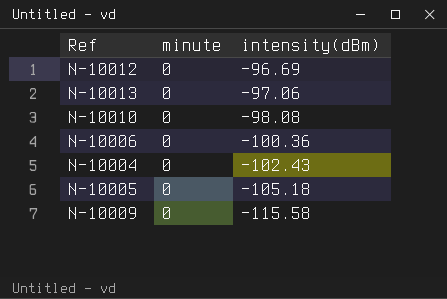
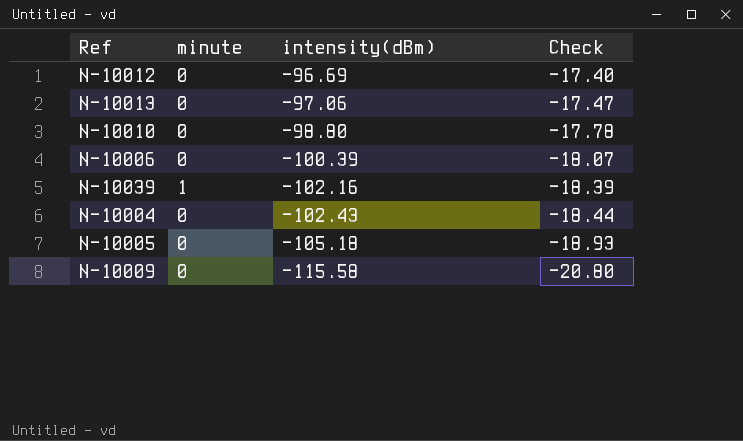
column Check | formula: none -> [intensity(dBm)] * 0.18
N-10010 | intensity(dBm): -98.08 -> -98.80
N-10006 | intensity(dBm): -100.36 -> -100.39
row N-10039: none -> 1 | -102.16 | -18.39

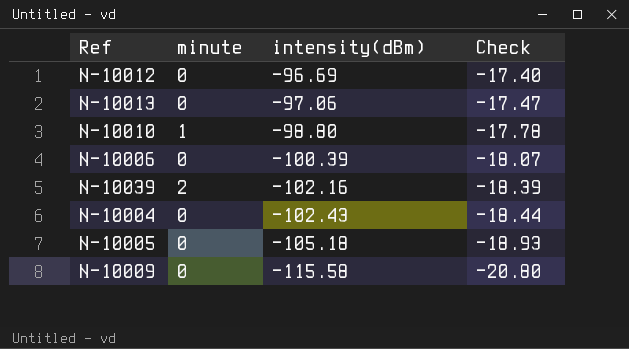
N-10010 | minute: 0 -> 1
N-10039 | minute: 1 -> 2

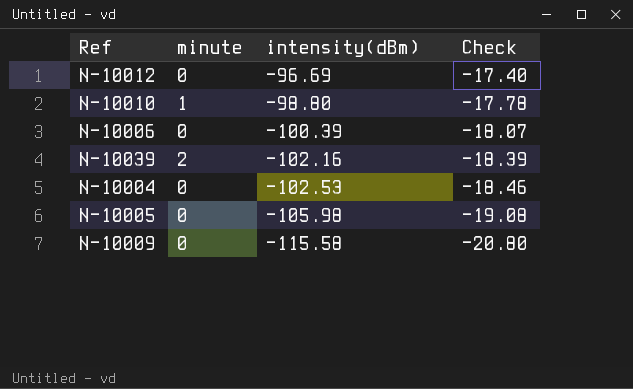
row N-10013: 0 | -97.06 | -17.47 -> none
N-10004 | intensity(dBm): -102.43 -> -102.53
N-10004 | Check: -18.44 -> -18.46
N-10005 | intensity(dBm): -105.18 -> -105.98
N-10005 | Check: -18.93 -> -19.08

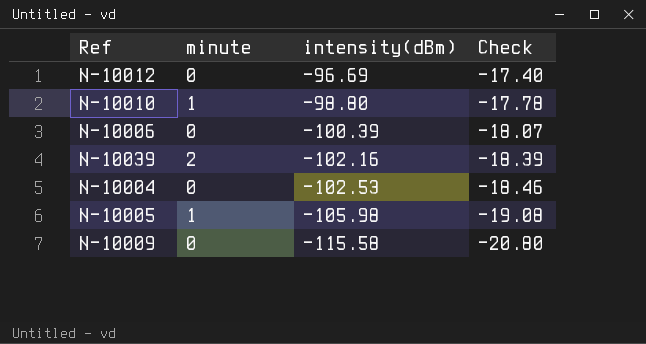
N-10005 | minute: 0 -> 1

